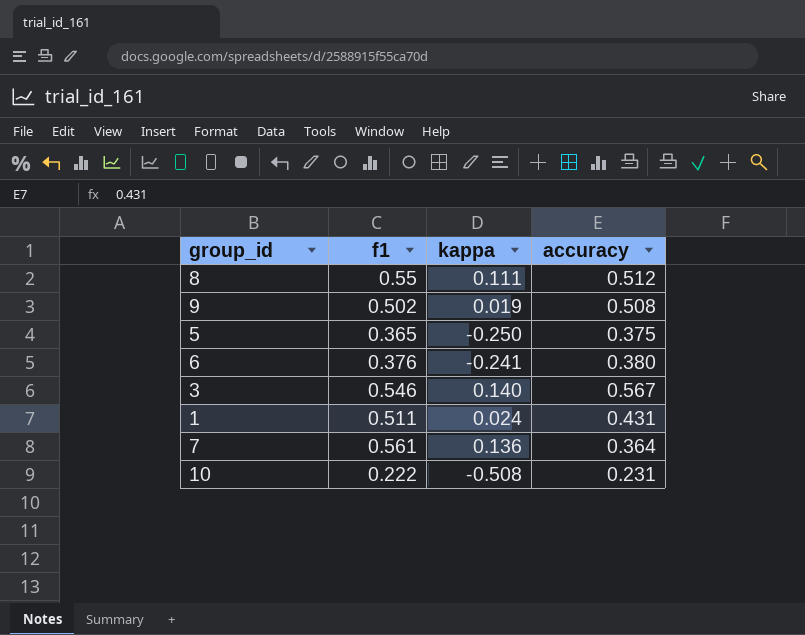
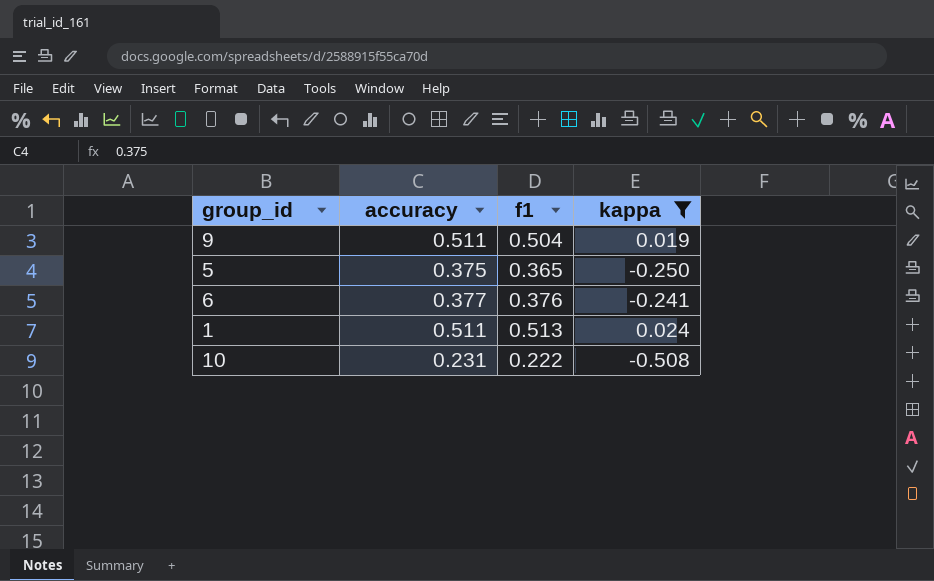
filter: none -> kappa <= 0.024
column accuracy | position: 4 -> 2
9 | accuracy: 0.508 -> 0.511
9 | f1: 0.502 -> 0.504
6 | accuracy: 0.380 -> 0.377
1 | accuracy: 0.431 -> 0.511
1 | f1: 0.511 -> 0.513

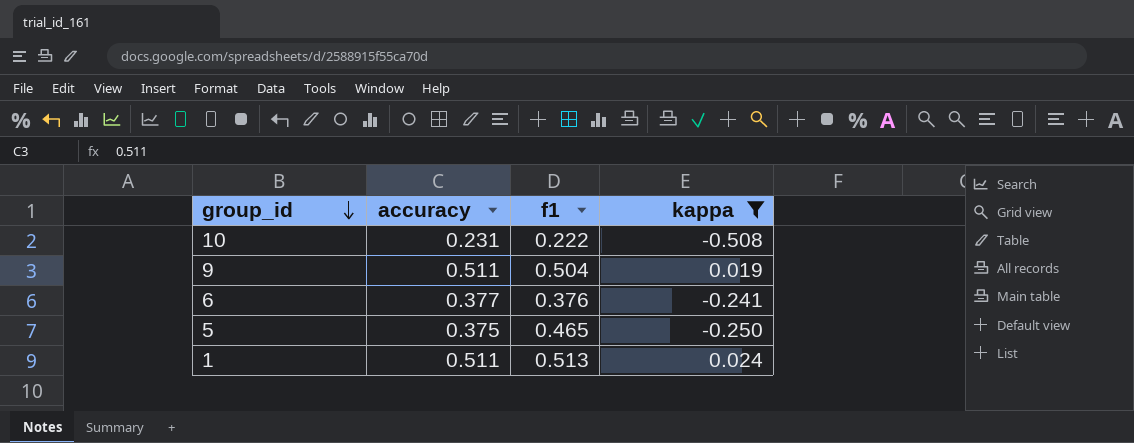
row order: none -> group_id descending
5 | f1: 0.365 -> 0.465

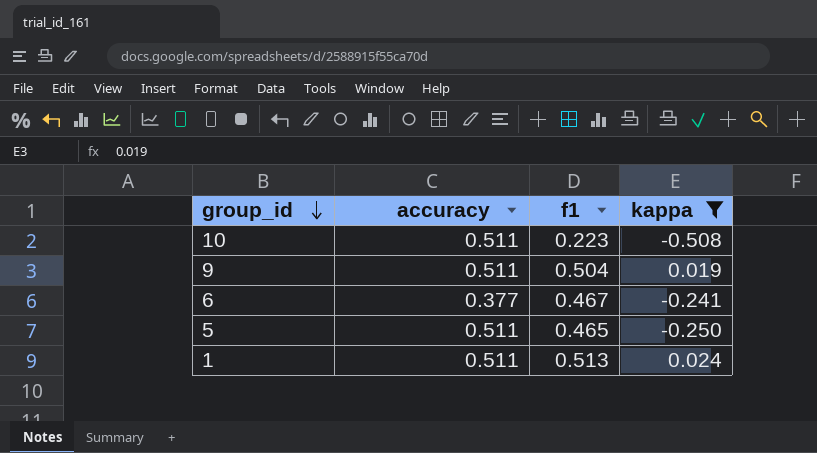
10 | accuracy: 0.231 -> 0.511
10 | f1: 0.222 -> 0.223
6 | f1: 0.376 -> 0.467
5 | accuracy: 0.375 -> 0.511

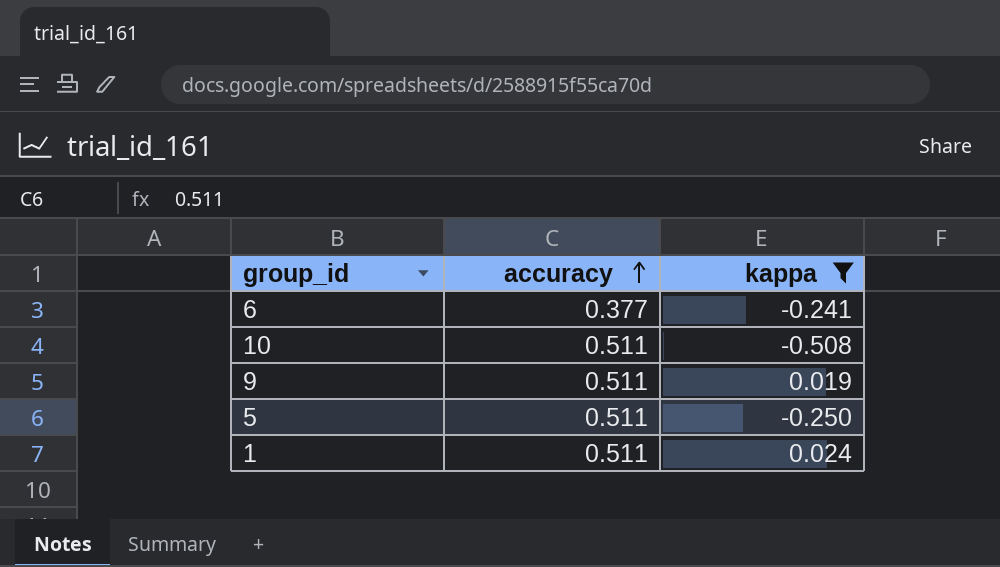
row order: group_id descending -> accuracy ascending
column f1 | position: 3 -> none

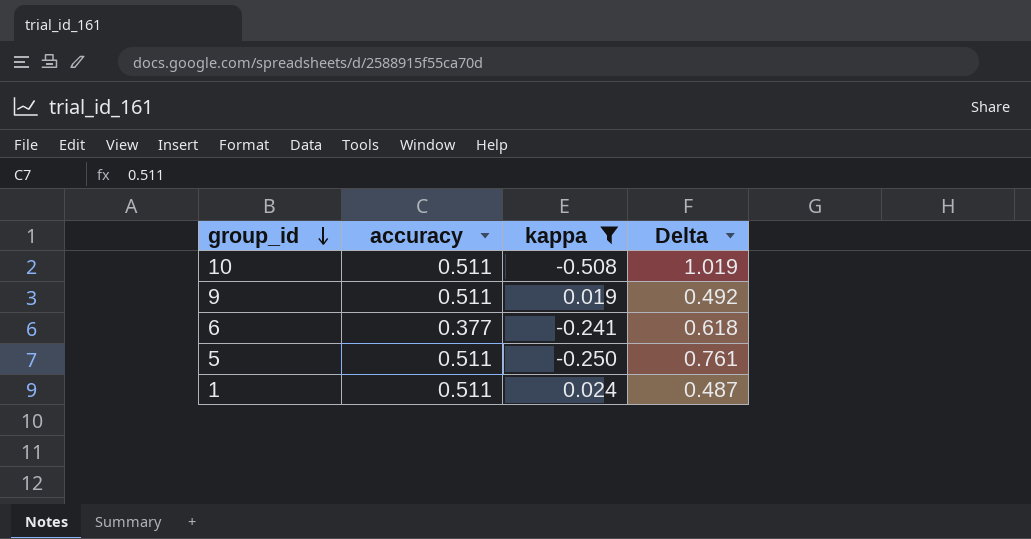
row order: accuracy ascending -> group_id descending
column Delta | formula: none -> [accuracy] - [kappa]

